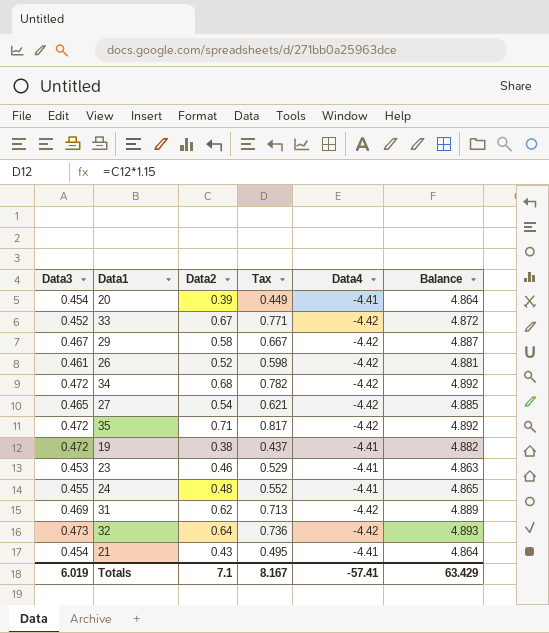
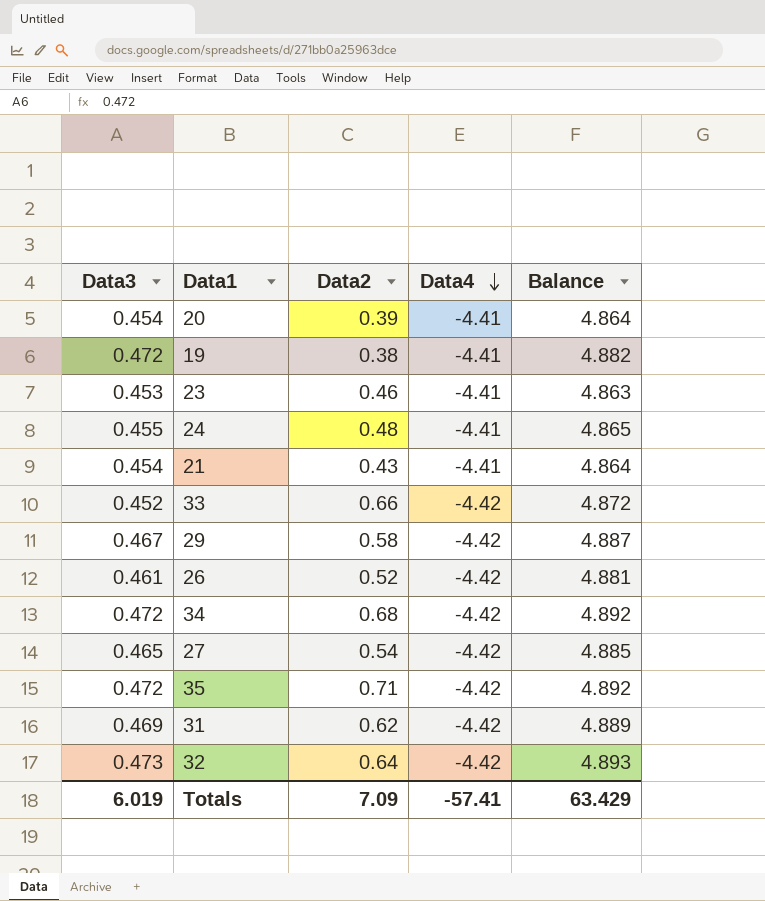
row order: none -> Data4 descending
column Tax | formula: [Data2] * 1.15 -> none
33 | Data2: 0.67 -> 0.66
Totals | Data2: 7.1 -> 7.09

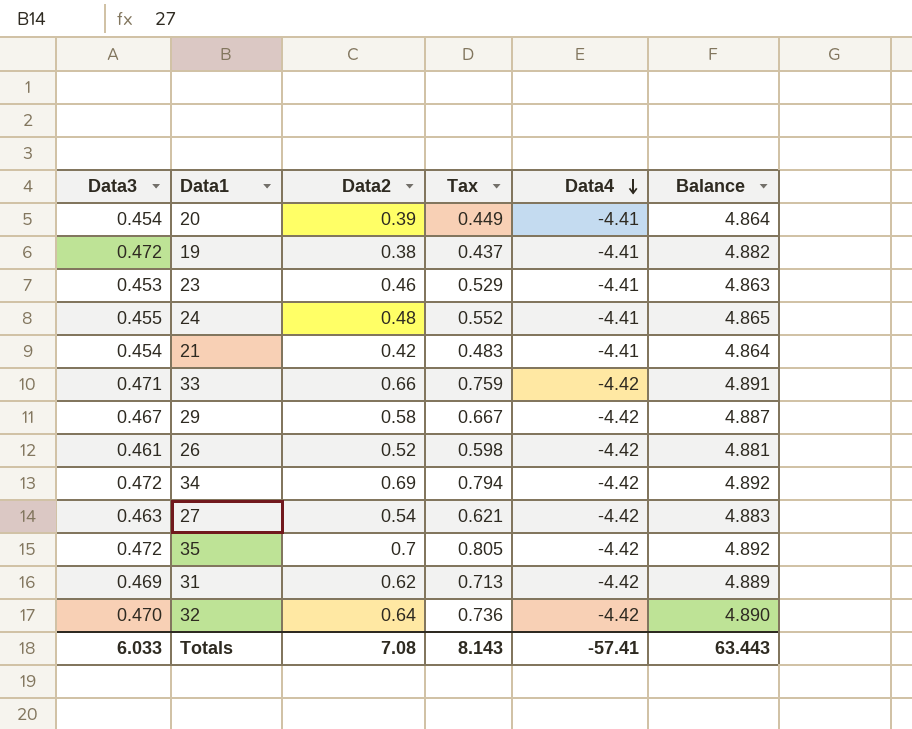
column Tax | formula: none -> [Data2] * 1.15
21 | Data2: 0.43 -> 0.42
33 | Data3: 0.452 -> 0.471
33 | Balance: 4.872 -> 4.891
34 | Data2: 0.68 -> 0.69
27 | Data3: 0.465 -> 0.463
27 | Balance: 4.885 -> 4.883
35 | Data2: 0.71 -> 0.7
32 | Data3: 0.473 -> 0.470
32 | Balance: 4.893 -> 4.890
Totals | Data3: 6.019 -> 6.033
Totals | Data2: 7.09 -> 7.08
Totals | Balance: 63.429 -> 63.443

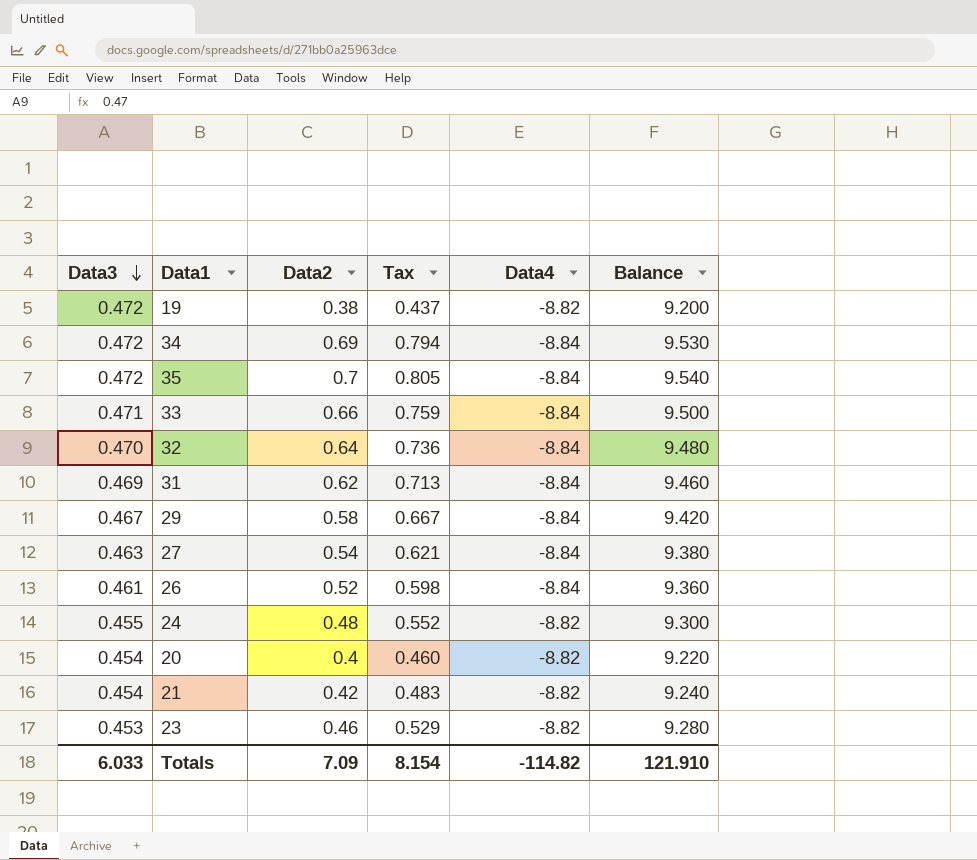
row order: Data4 descending -> Data3 descending
column Balance | formula: [Data3] - [Data4] -> [Data2] - [Data4]
19 | Data4: -4.41 -> -8.82
34 | Data4: -4.42 -> -8.84
35 | Data4: -4.42 -> -8.84
33 | Data4: -4.42 -> -8.84
32 | Data4: -4.42 -> -8.84
31 | Data4: -4.42 -> -8.84
29 | Data4: -4.42 -> -8.84
27 | Data4: -4.42 -> -8.84
26 | Data4: -4.42 -> -8.84
24 | Data4: -4.41 -> -8.82
20 | Data2: 0.39 -> 0.4
20 | Tax: 0.449 -> 0.460
20 | Data4: -4.41 -> -8.82
21 | Data4: -4.41 -> -8.82
23 | Data4: -4.41 -> -8.82
Totals | Data2: 7.08 -> 7.09
Totals | Tax: 8.143 -> 8.154
Totals | Data4: -57.41 -> -114.82
Totals | Balance: 63.443 -> 121.910

